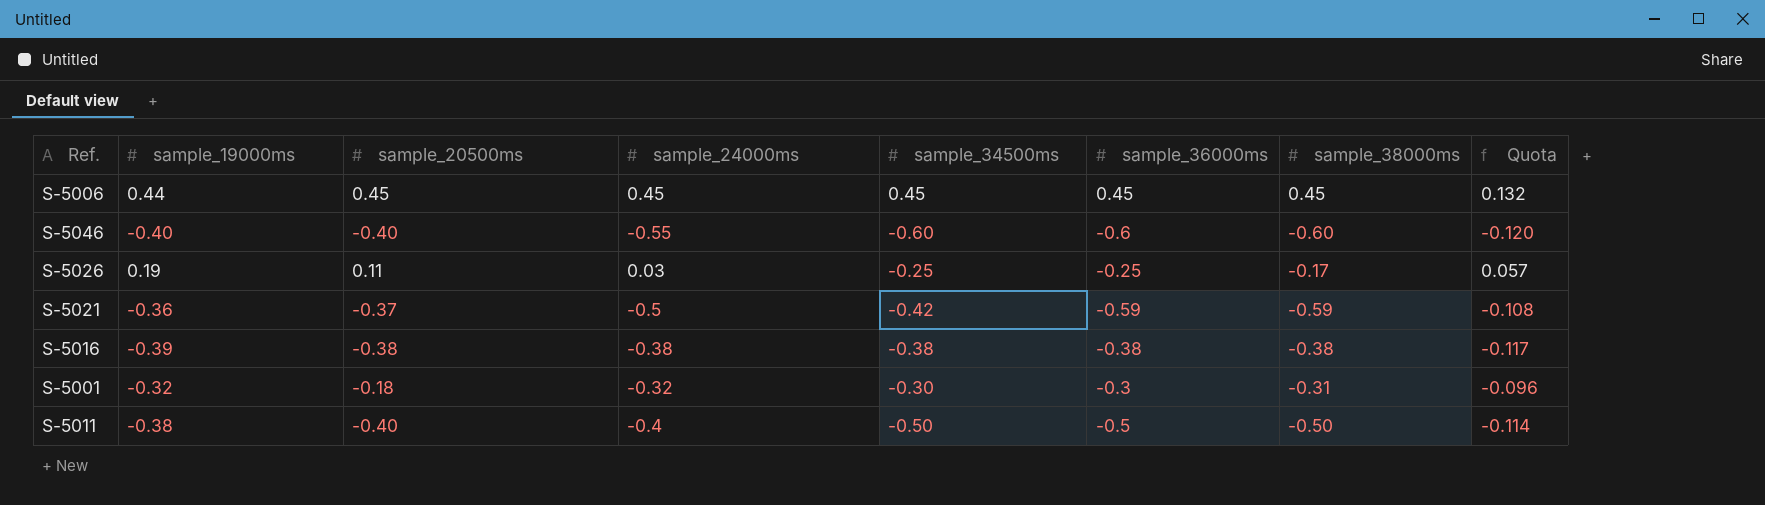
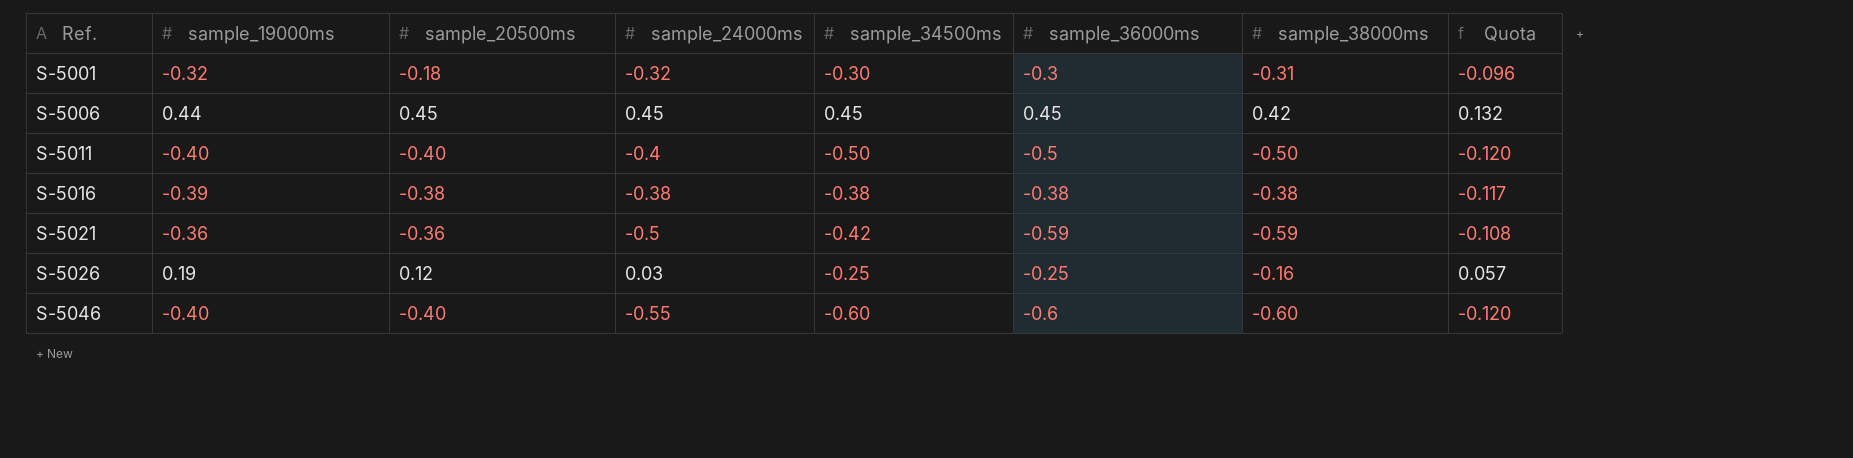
row order: none -> Ref. ascending
S-5006 | sample_38000ms: 0.45 -> 0.42
S-5011 | sample_19000ms: -0.38 -> -0.40
S-5011 | Quota: -0.114 -> -0.120
S-5021 | sample_20500ms: -0.37 -> -0.36
S-5026 | sample_20500ms: 0.11 -> 0.12
S-5026 | sample_38000ms: -0.17 -> -0.16

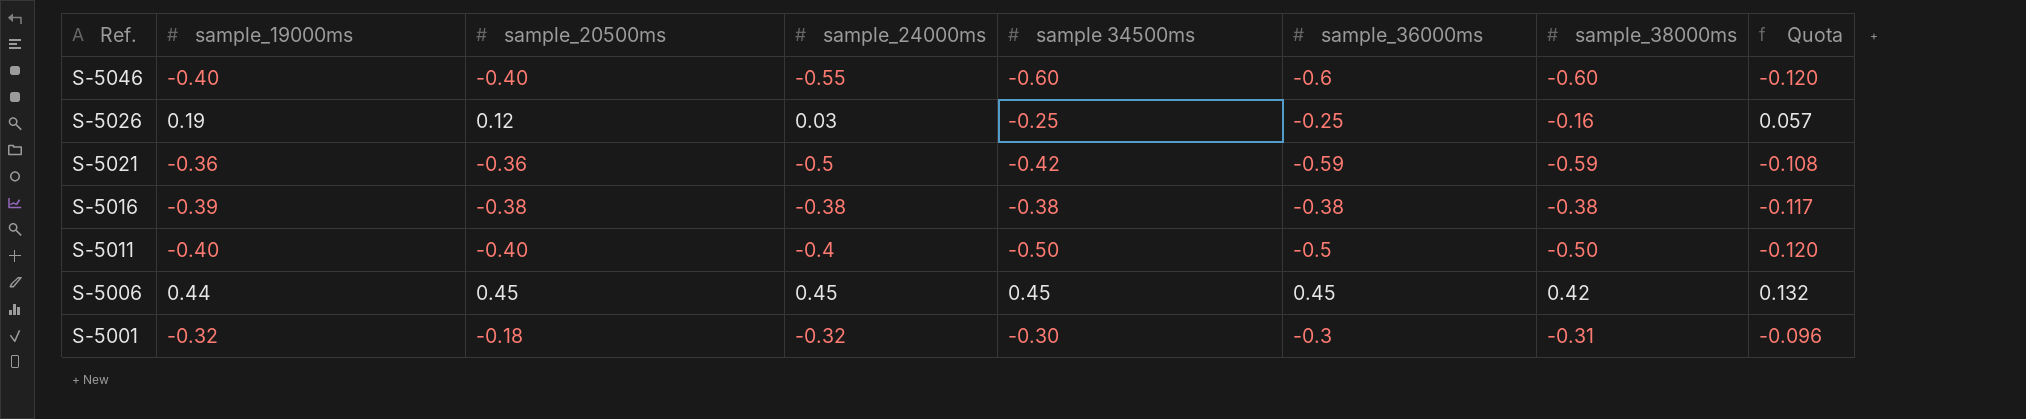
row order: Ref. ascending -> Ref. descending
column name: sample_34500ms -> sample 34500ms

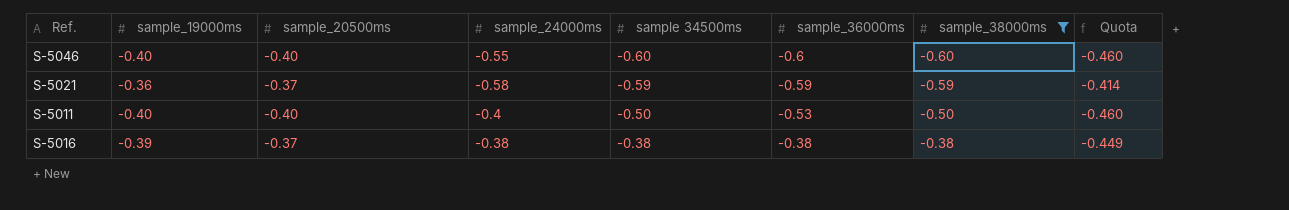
filter: none -> sample_38000ms <= -0.38
row order: Ref. descending -> sample 34500ms ascending
column Quota | formula: [sample_19000ms] * 0.3 -> [sample_19000ms] * 1.15
S-5021 | sample_20500ms: -0.36 -> -0.37
S-5021 | sample_24000ms: -0.5 -> -0.58
S-5021 | sample 34500ms: -0.42 -> -0.59
S-5011 | sample_36000ms: -0.5 -> -0.53
S-5016 | sample_20500ms: -0.38 -> -0.37

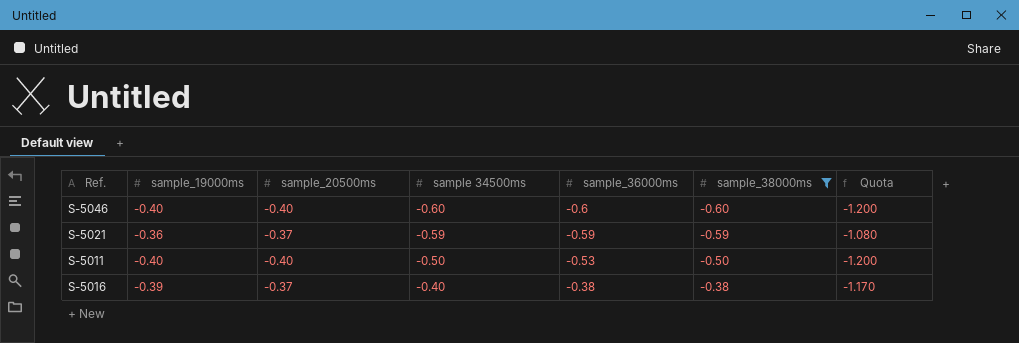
column sample_24000ms | position: 4 -> none
column Quota | formula: [sample_19000ms] * 1.15 -> [sample_19000ms] * 3
S-5016 | sample 34500ms: -0.38 -> -0.40

